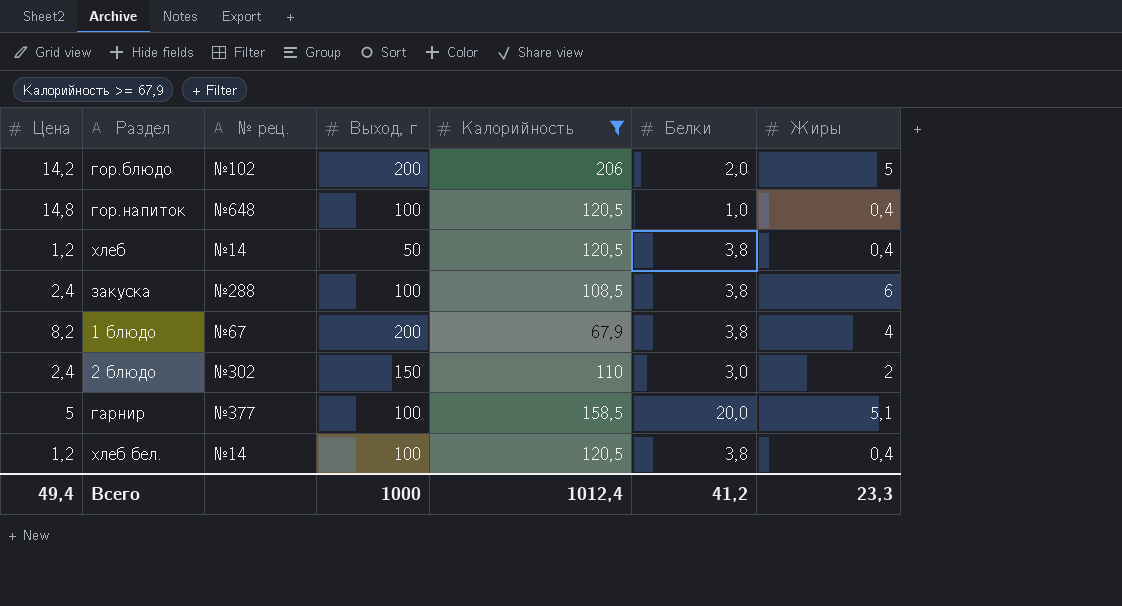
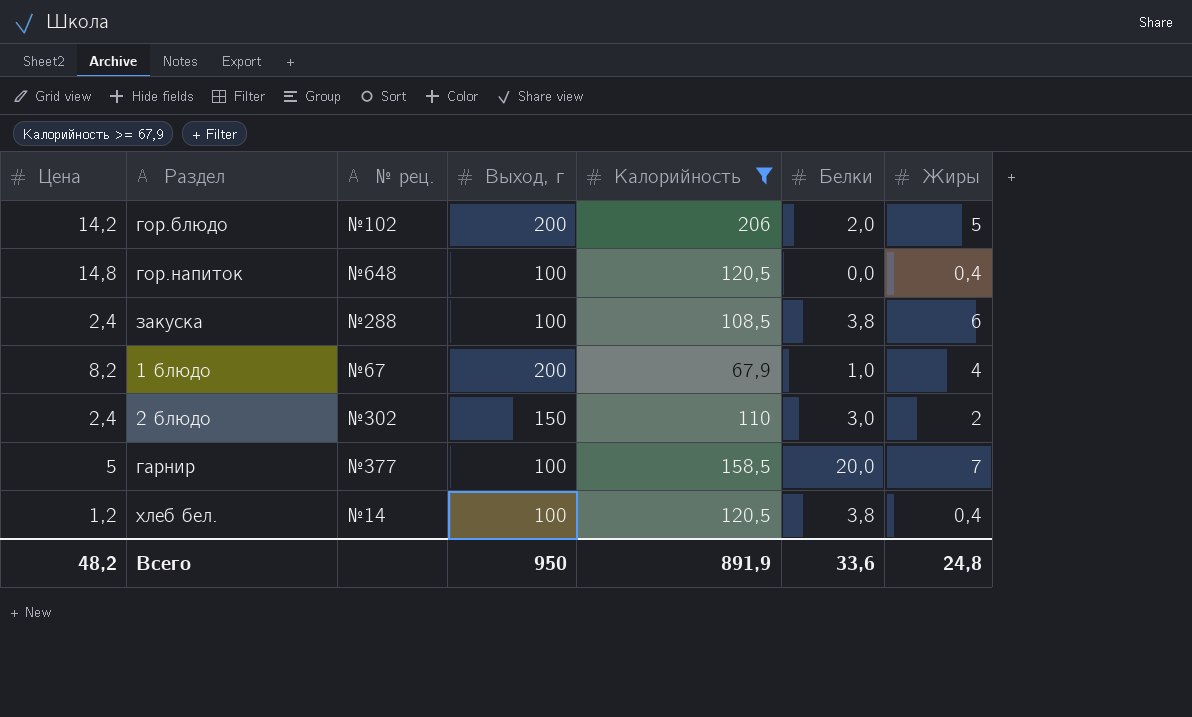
row хлеб: 1,2 | №14 | 50 | 120,5 | 3,8 | 0,4 -> none
гор.напиток | Белки: 1,0 -> 0,0
1 блюдо | Белки: 3,8 -> 1,0
гарнир | Жиры: 5,1 -> 7
Всего | Цена: 49,4 -> 48,2
Всего | Выход, г: 1000 -> 950
Всего | Калорийность: 1012,4 -> 891,9
Всего | Белки: 41,2 -> 33,6
Всего | Жиры: 23,3 -> 24,8

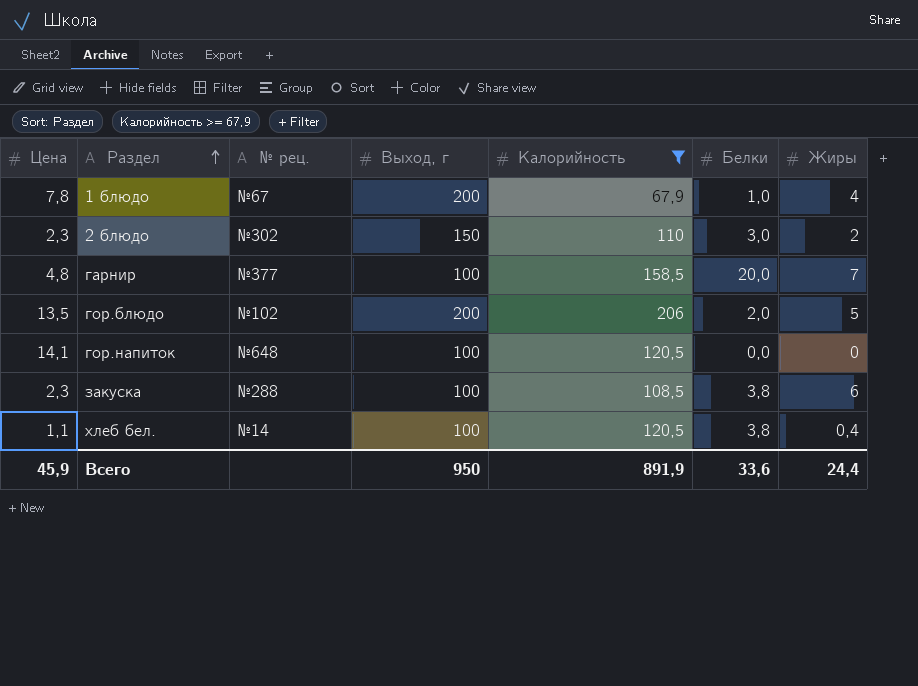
row order: none -> Раздел ascending
1 блюдо | Цена: 8,2 -> 7,8
2 блюдо | Цена: 2,4 -> 2,3
гарнир | Цена: 5 -> 4,8
гор.блюдо | Цена: 14,2 -> 13,5
гор.напиток | Цена: 14,8 -> 14,1
гор.напиток | Жиры: 0,4 -> 0
закуска | Цена: 2,4 -> 2,3
хлеб бел. | Цена: 1,2 -> 1,1
Всего | Цена: 48,2 -> 45,9
Всего | Жиры: 24,8 -> 24,4

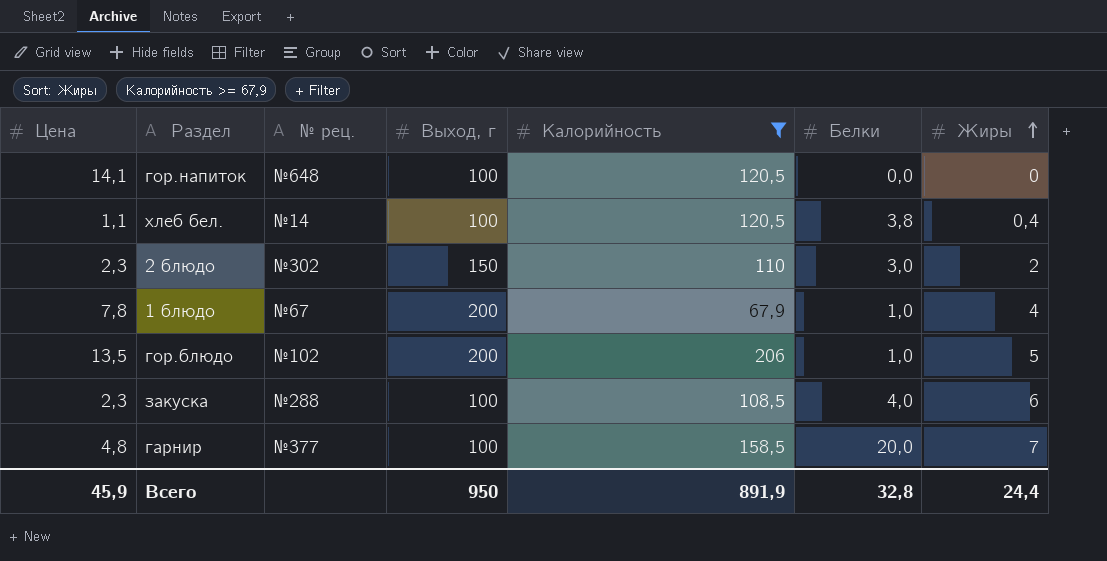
row order: Раздел ascending -> Жиры ascending
гор.блюдо | Белки: 2,0 -> 1,0
закуска | Белки: 3,8 -> 4,0
Всего | Белки: 33,6 -> 32,8

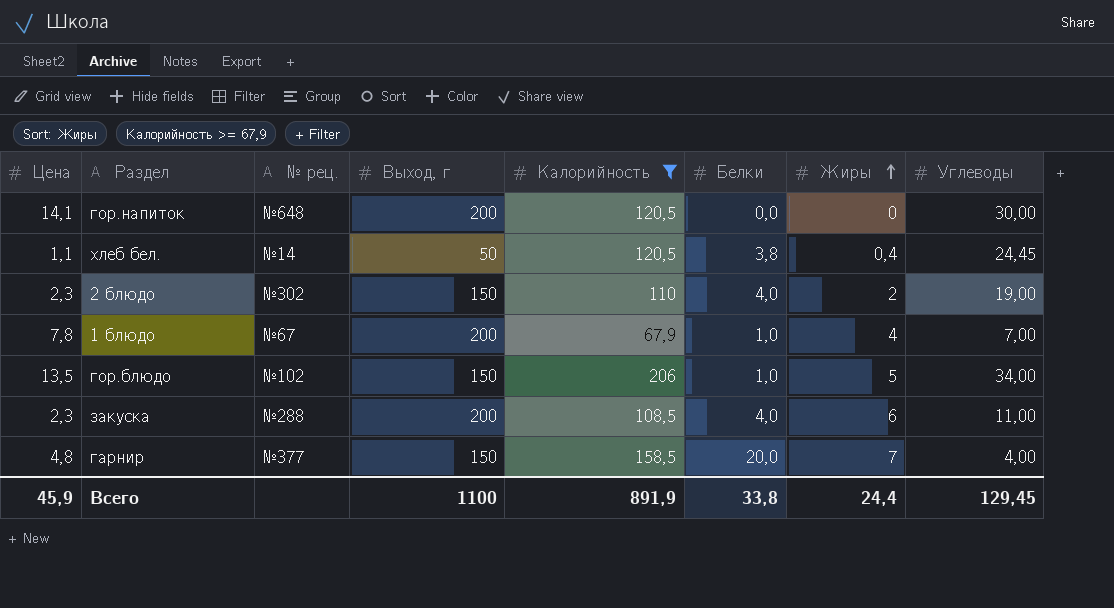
column Углеводы | position: none -> 8
гор.напиток | Выход, г: 100 -> 200
хлеб бел. | Выход, г: 100 -> 50
2 блюдо | Белки: 3,0 -> 4,0
гор.блюдо | Выход, г: 200 -> 150
закуска | Выход, г: 100 -> 200
гарнир | Выход, г: 100 -> 150
Всего | Выход, г: 950 -> 1100
Всего | Белки: 32,8 -> 33,8

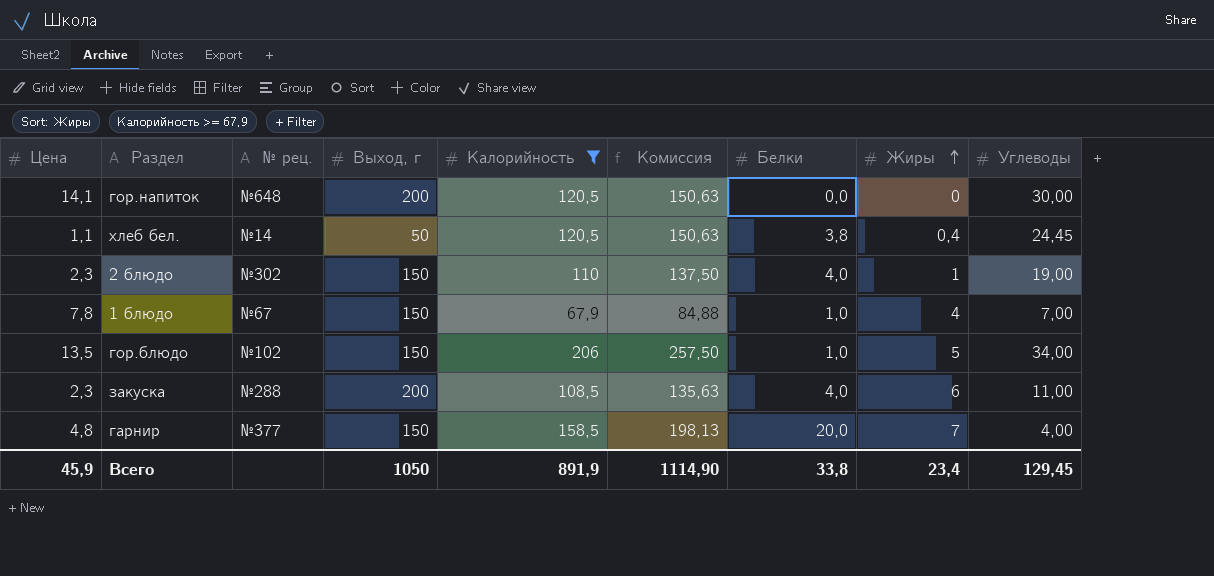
column Комиссия | formula: none -> [Калорийность] * 1,25
2 блюдо | Жиры: 2 -> 1
1 блюдо | Выход, г: 200 -> 150
Всего | Выход, г: 1100 -> 1050
Всего | Жиры: 24,4 -> 23,4

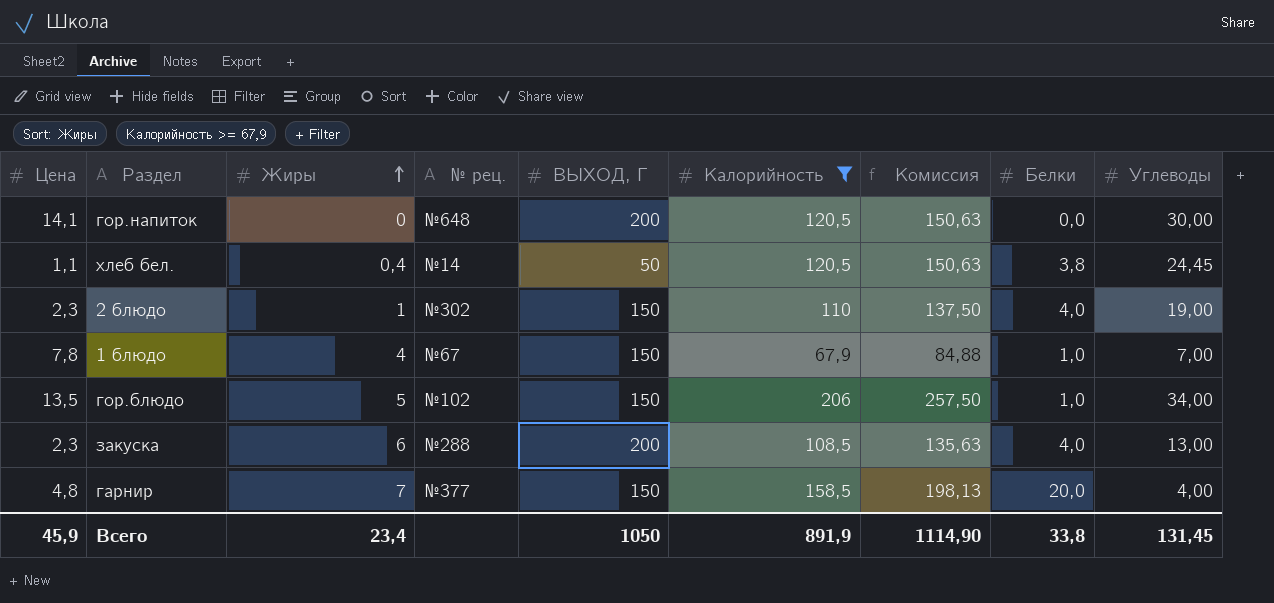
column Жиры | position: 8 -> 3
column name: Выход, г -> ВЫХОД, Г
закуска | Углеводы: 11,00 -> 13,00
Всего | Углеводы: 129,45 -> 131,45

